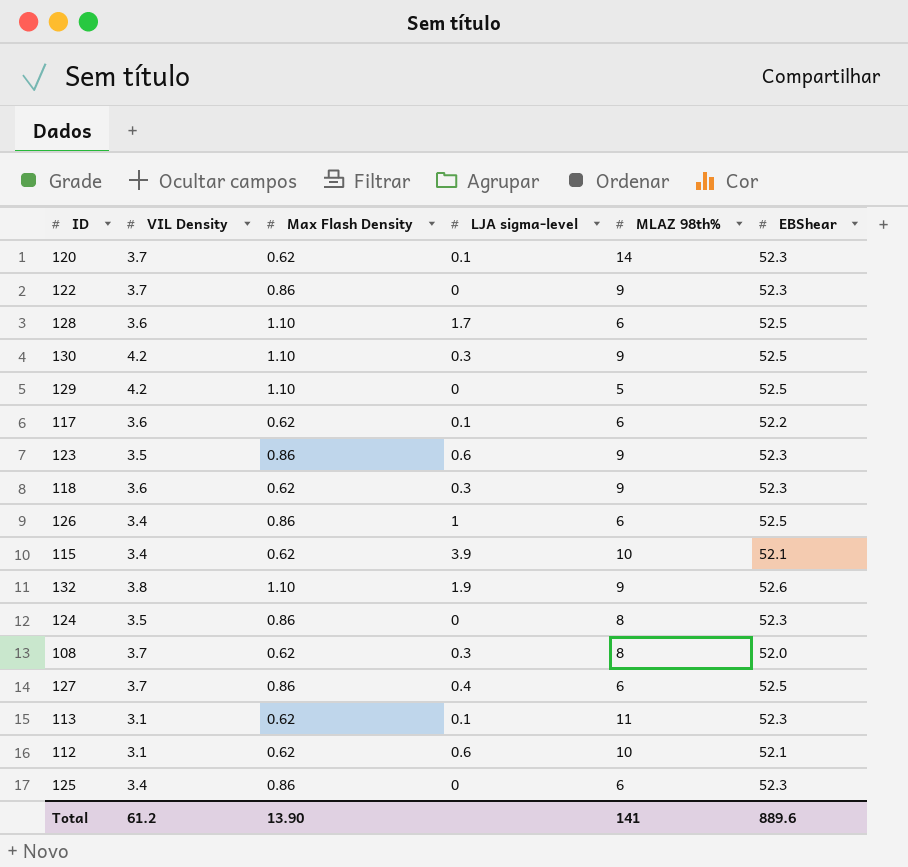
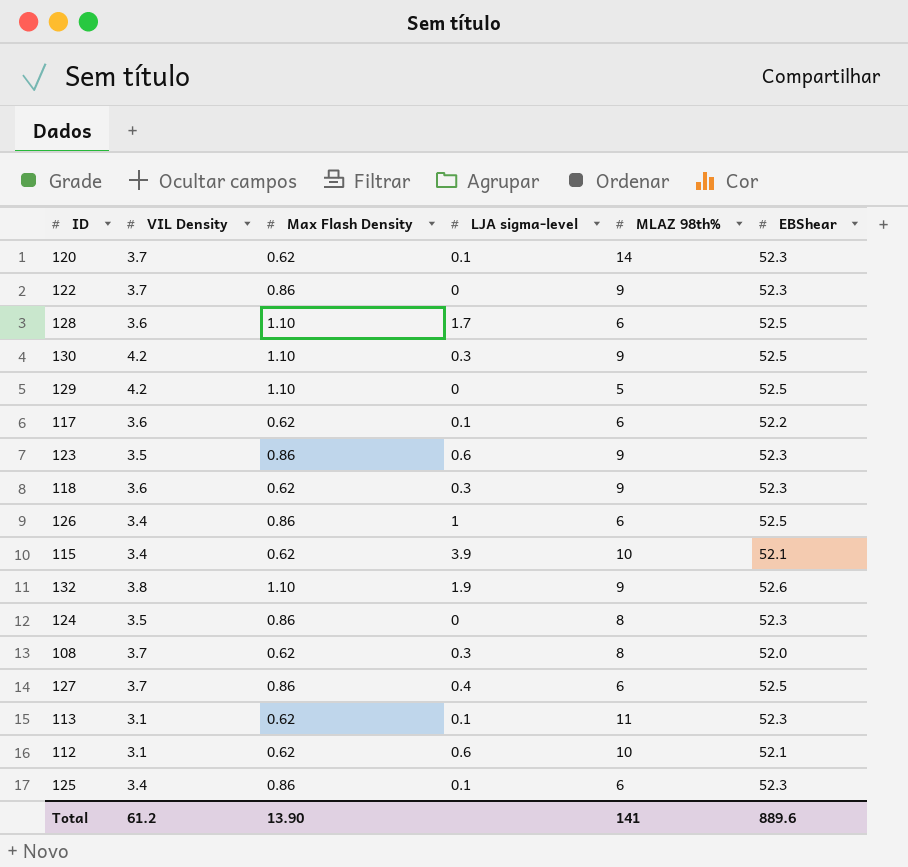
125 | LJA sigma-level: 0 -> 0.1

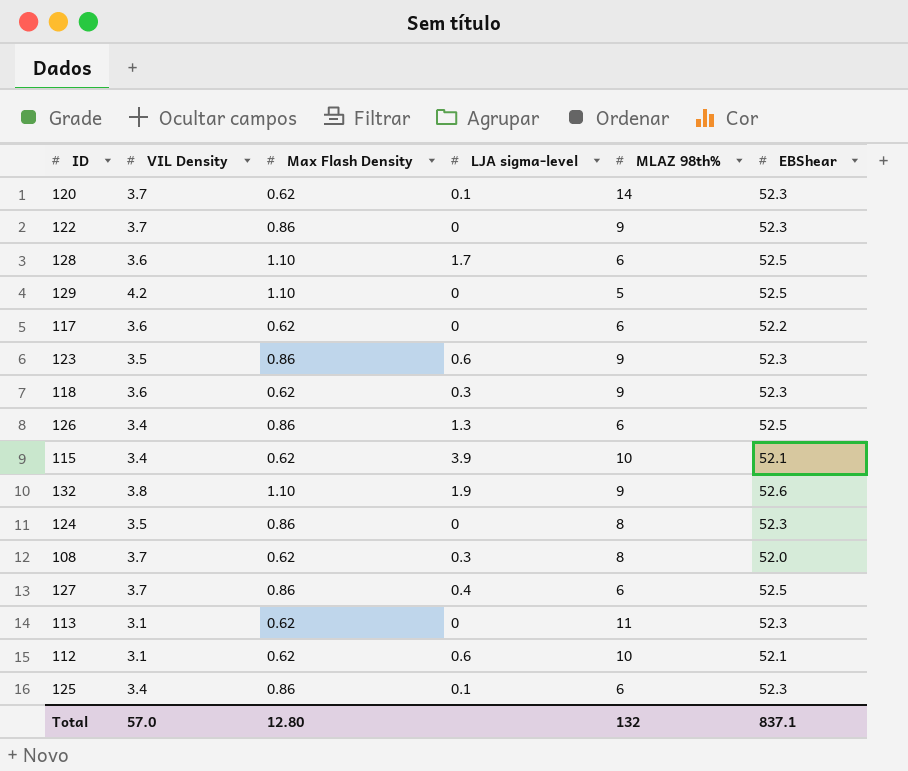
row 130: 4.2 | 1.10 | 0.3 | 9 | 52.5 -> none
117 | LJA sigma-level: 0.1 -> 0
126 | LJA sigma-level: 1 -> 1.3
113 | LJA sigma-level: 0.1 -> 0
Total | VIL Density: 61.2 -> 57.0
Total | Max Flash Density: 13.90 -> 12.80
Total | MLAZ 98th%: 141 -> 132
Total | EBShear: 889.6 -> 837.1

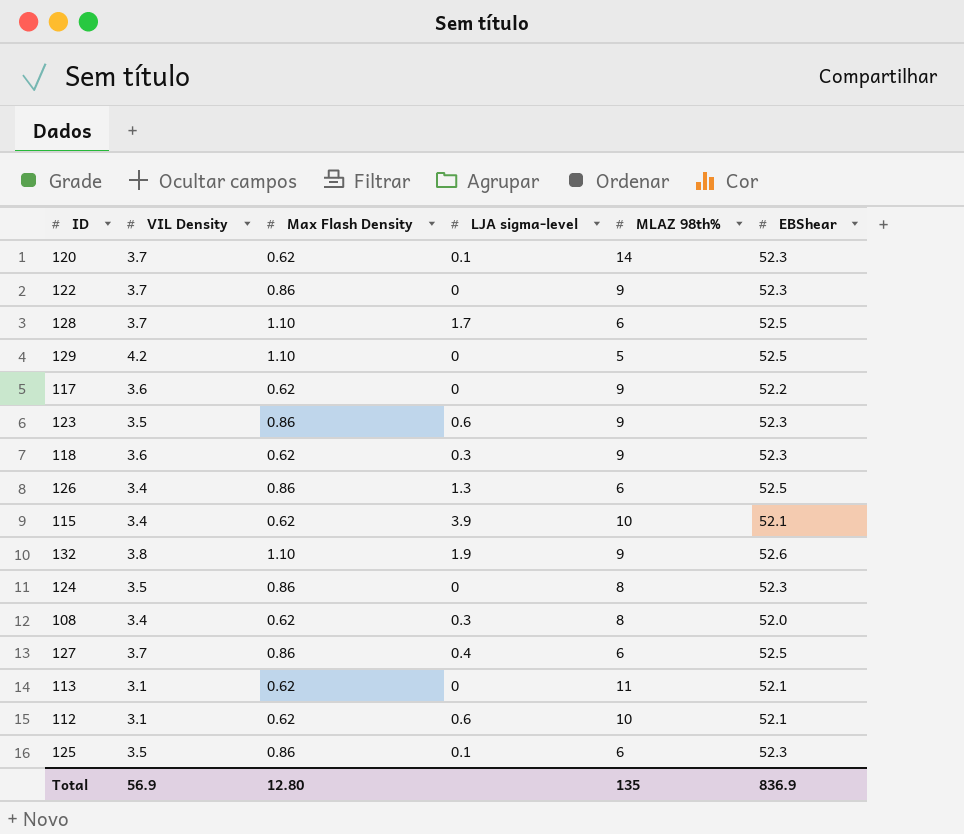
128 | VIL Density: 3.6 -> 3.7
117 | MLAZ 98th%: 6 -> 9
108 | VIL Density: 3.7 -> 3.4
113 | EBShear: 52.3 -> 52.1
125 | VIL Density: 3.4 -> 3.5
Total | VIL Density: 57.0 -> 56.9
Total | MLAZ 98th%: 132 -> 135
Total | EBShear: 837.1 -> 836.9

